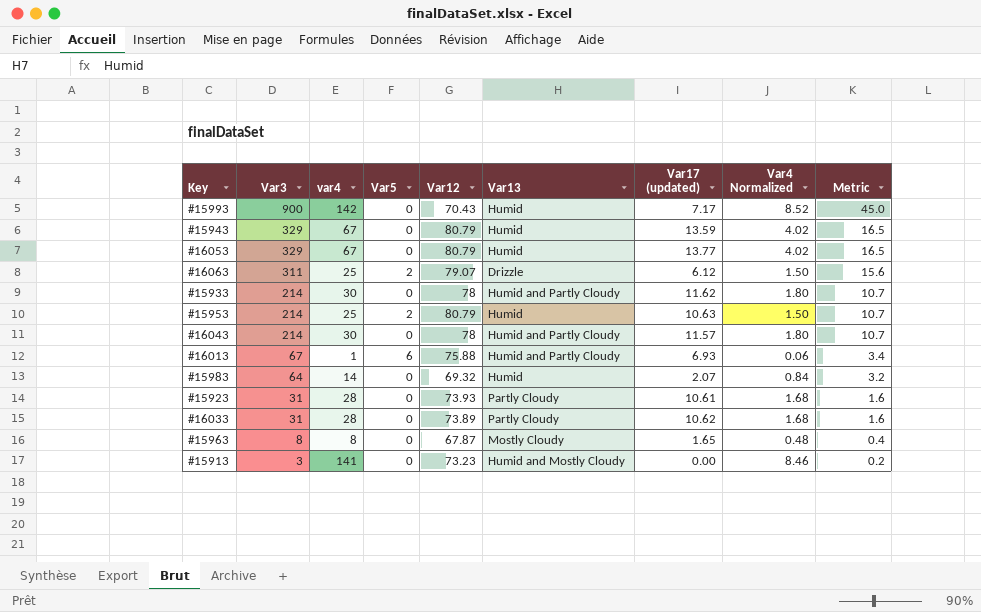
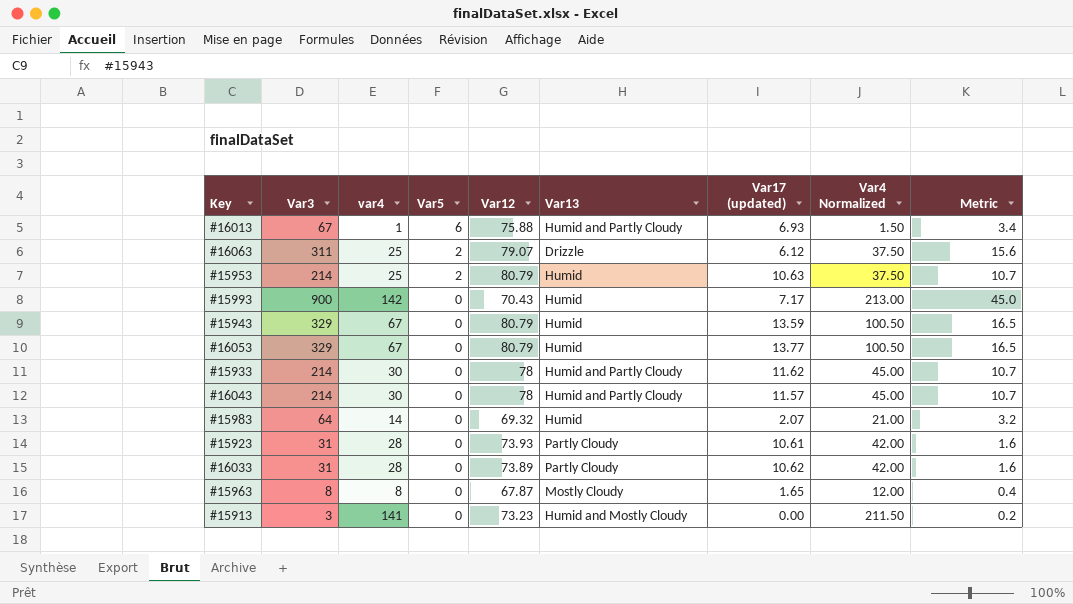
row order: Var3 descending -> Var5 descending
column Var4 Normalized | formula: [var4] * 0.06 -> [var4] * 1.5

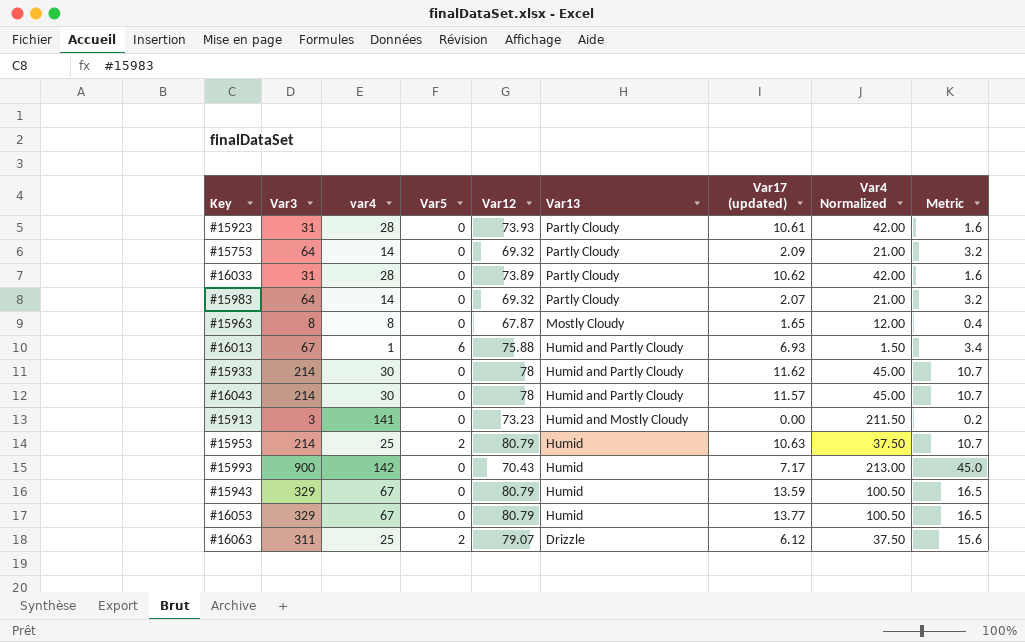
row order: Var5 descending -> Var13 descending
row #15753: none -> 64 | 14 | 0 | 69.32 | Partly Cloudy | 2.09 | 21.00 | 3.2
#15983 | Var13: Humid -> Partly Cloudy

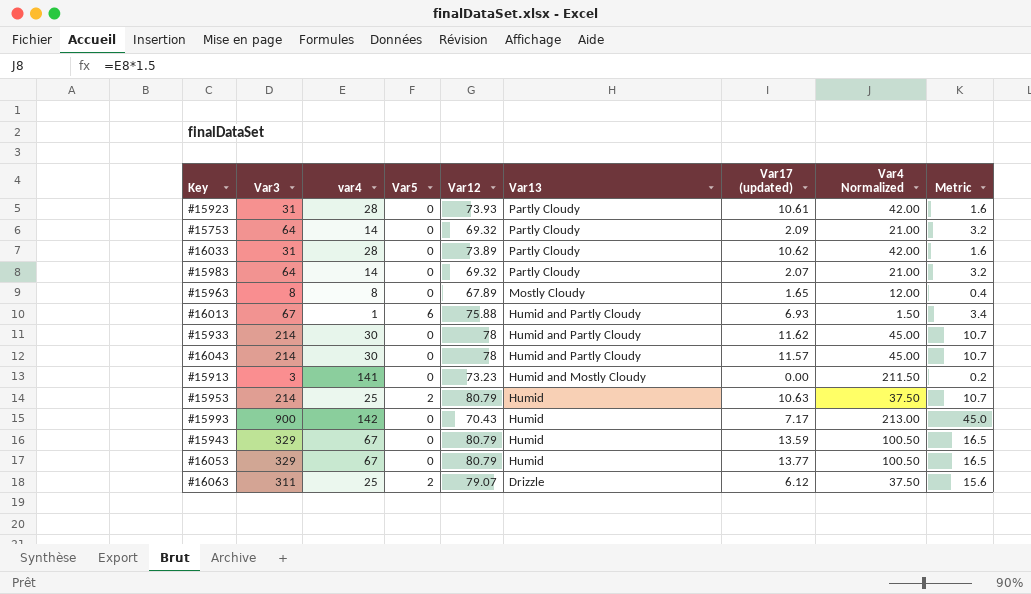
#15963 | Var12: 67.87 -> 67.89

